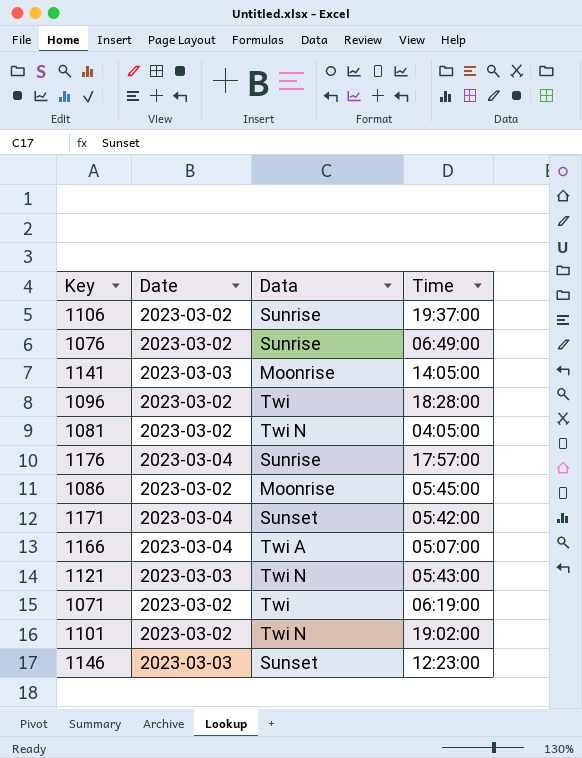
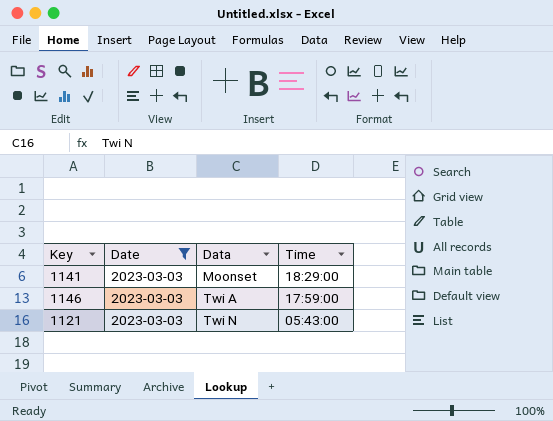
filter: none -> Date = 2023-03-03
row order: none -> Data ascending
1141 | Data: Moonrise -> Moonset
1141 | Time: 14:05:00 -> 18:29:00
1146 | Data: Sunset -> Twi A
1146 | Time: 12:23:00 -> 17:59:00

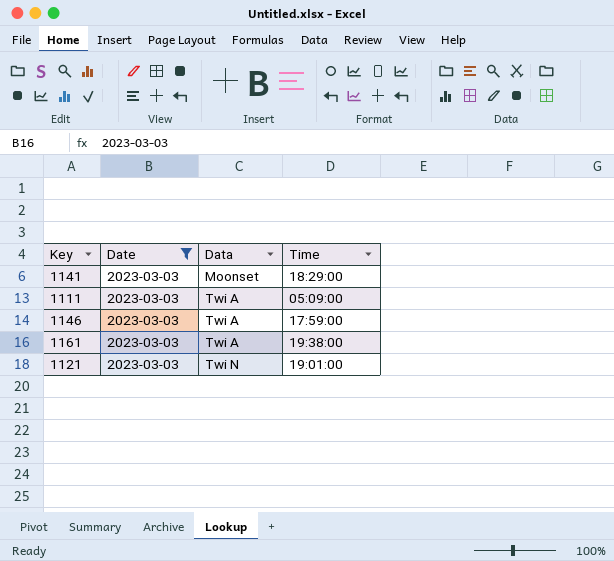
row 1111: none -> 2023-03-03 | Twi A | 05:09:00
row 1161: none -> 2023-03-03 | Twi A | 19:38:00
1121 | Time: 05:43:00 -> 19:01:00

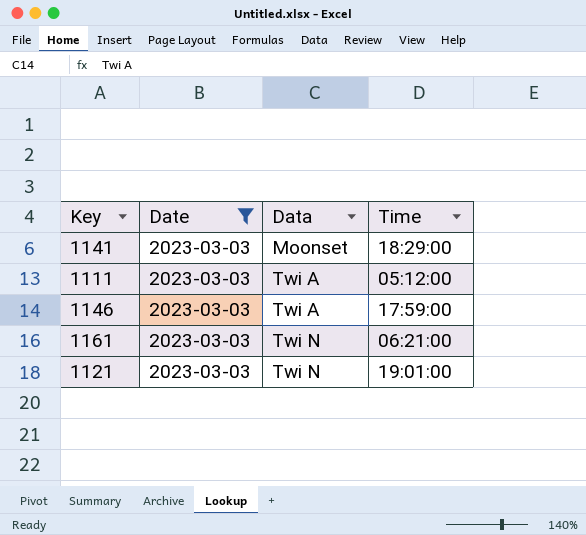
1111 | Time: 05:09:00 -> 05:12:00
1161 | Data: Twi A -> Twi N
1161 | Time: 19:38:00 -> 06:21:00

